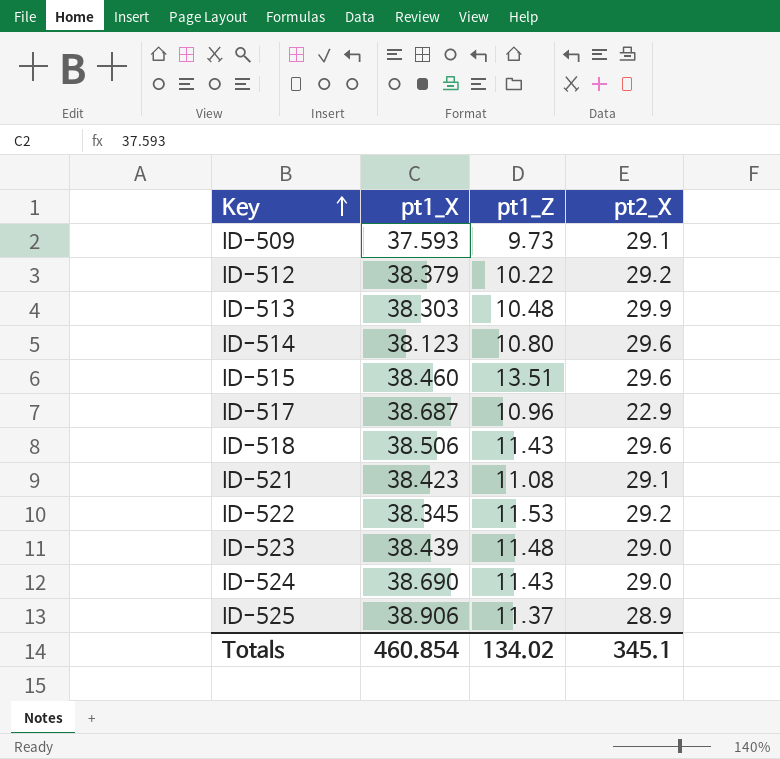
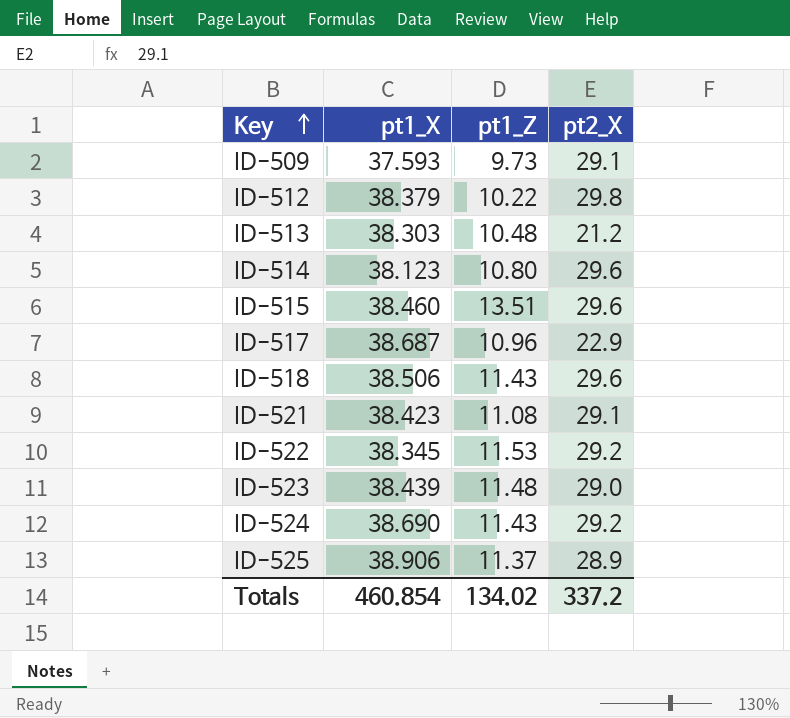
ID-512 | pt2_X: 29.2 -> 29.8
ID-513 | pt2_X: 29.9 -> 21.2
ID-524 | pt2_X: 29.0 -> 29.2
Totals | pt2_X: 345.1 -> 337.2

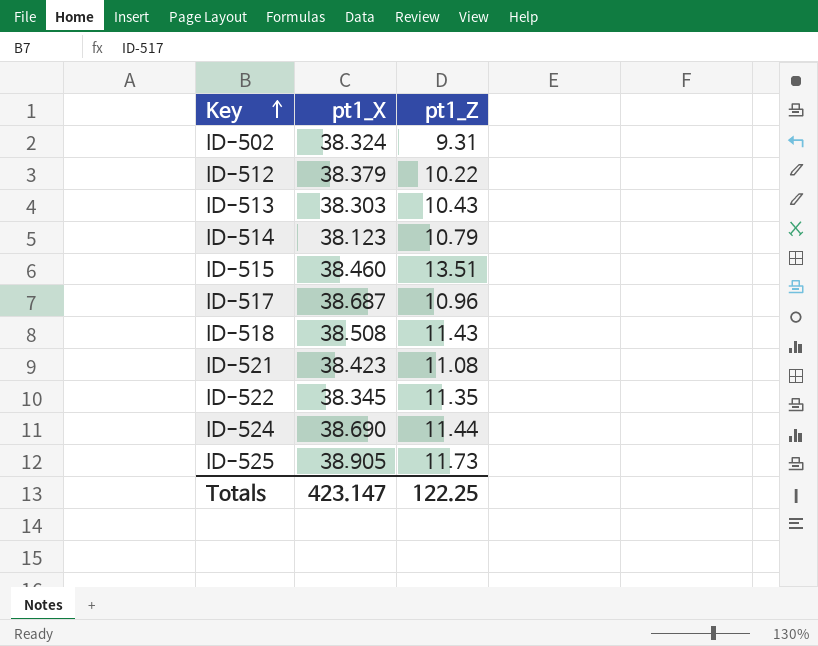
column pt2_X | position: 4 -> none
row ID-509: 37.593 | 9.73 | 29.1 -> none
row ID-523: 38.439 | 11.48 | 29.0 -> none
row ID-502: none -> 38.324 | 9.31
ID-513 | pt1_Z: 10.48 -> 10.43
ID-514 | pt1_Z: 10.80 -> 10.79
ID-518 | pt1_X: 38.506 -> 38.508
ID-522 | pt1_Z: 11.53 -> 11.35
ID-524 | pt1_Z: 11.43 -> 11.44
ID-525 | pt1_X: 38.906 -> 38.905
ID-525 | pt1_Z: 11.37 -> 11.73
Totals | pt1_X: 460.854 -> 423.147
Totals | pt1_Z: 134.02 -> 122.25

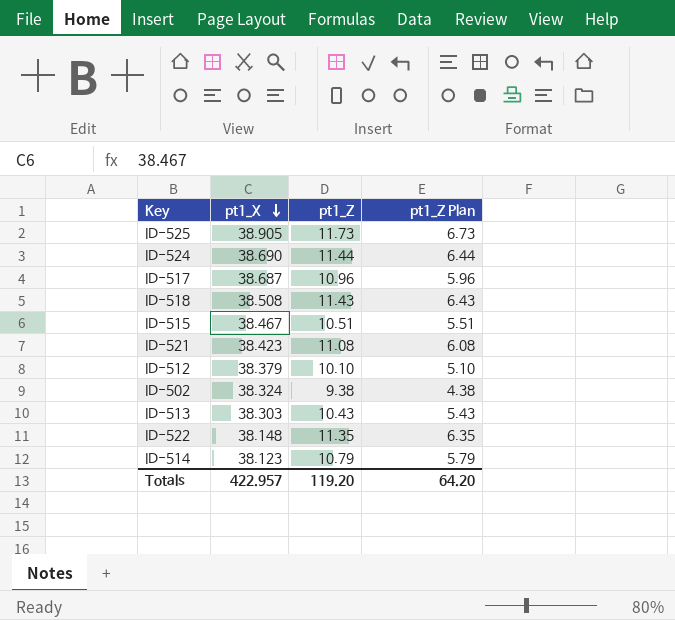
row order: Key ascending -> pt1_X descending
column pt1_Z Plan | formula: none -> [pt1_Z] - 5
ID-515 | pt1_X: 38.460 -> 38.467
ID-515 | pt1_Z: 13.51 -> 10.51
ID-512 | pt1_Z: 10.22 -> 10.10
ID-502 | pt1_Z: 9.31 -> 9.38
ID-522 | pt1_X: 38.345 -> 38.148
Totals | pt1_X: 423.147 -> 422.957
Totals | pt1_Z: 122.25 -> 119.20

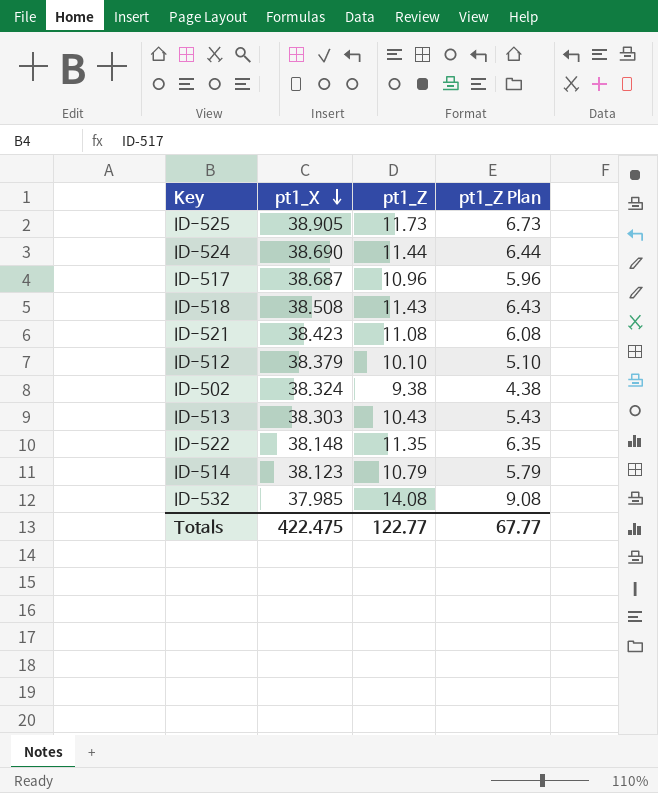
row ID-515: 38.467 | 10.51 | 5.51 -> none
row ID-532: none -> 37.985 | 14.08 | 9.08
Totals | pt1_X: 422.957 -> 422.475
Totals | pt1_Z: 119.20 -> 122.77
Totals | pt1_Z Plan: 64.20 -> 67.77

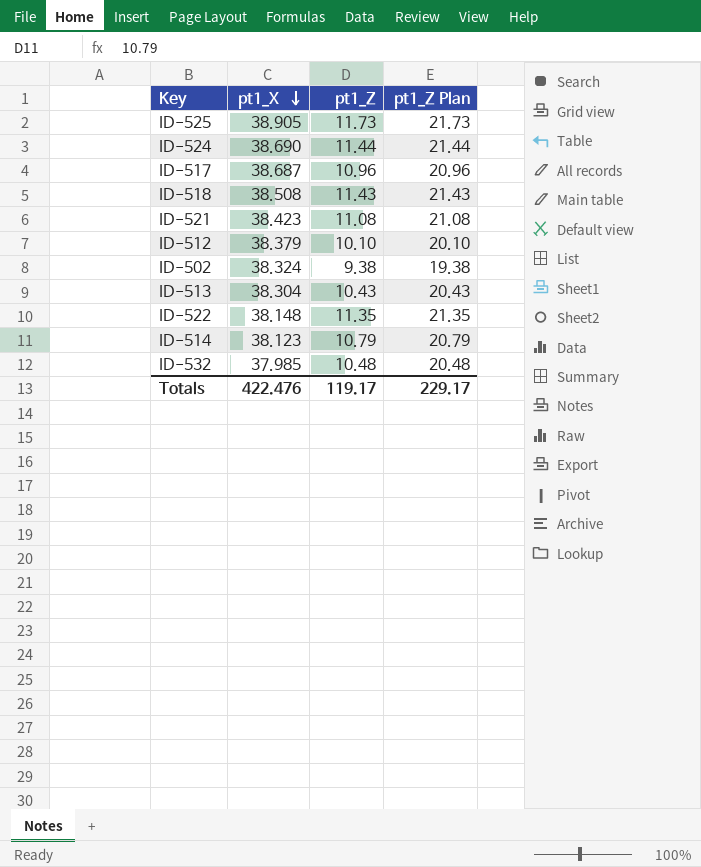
column pt1_Z Plan | formula: [pt1_Z] - 5 -> [pt1_Z] + 10
ID-513 | pt1_X: 38.303 -> 38.304
ID-532 | pt1_Z: 14.08 -> 10.48
Totals | pt1_X: 422.475 -> 422.476
Totals | pt1_Z: 122.77 -> 119.17
Totals | pt1_Z Plan: 67.77 -> 229.17

